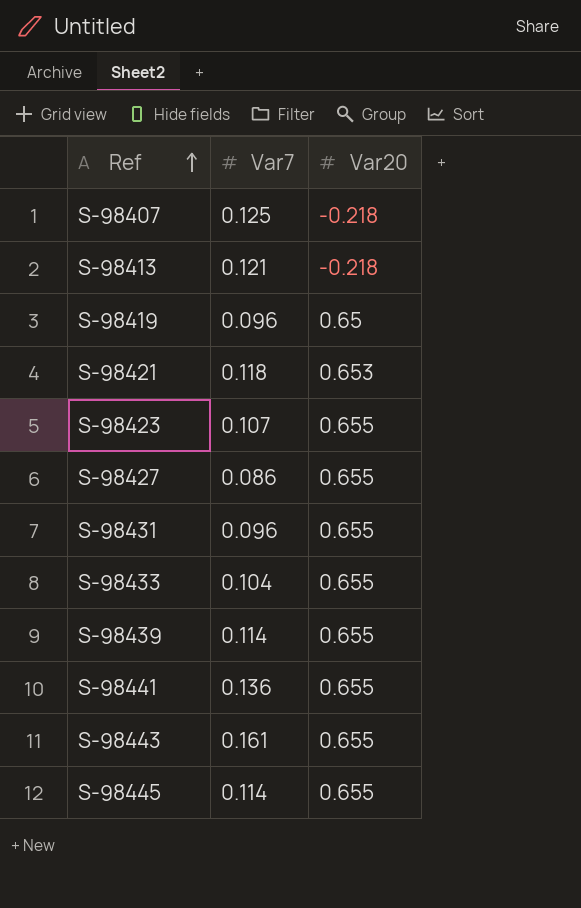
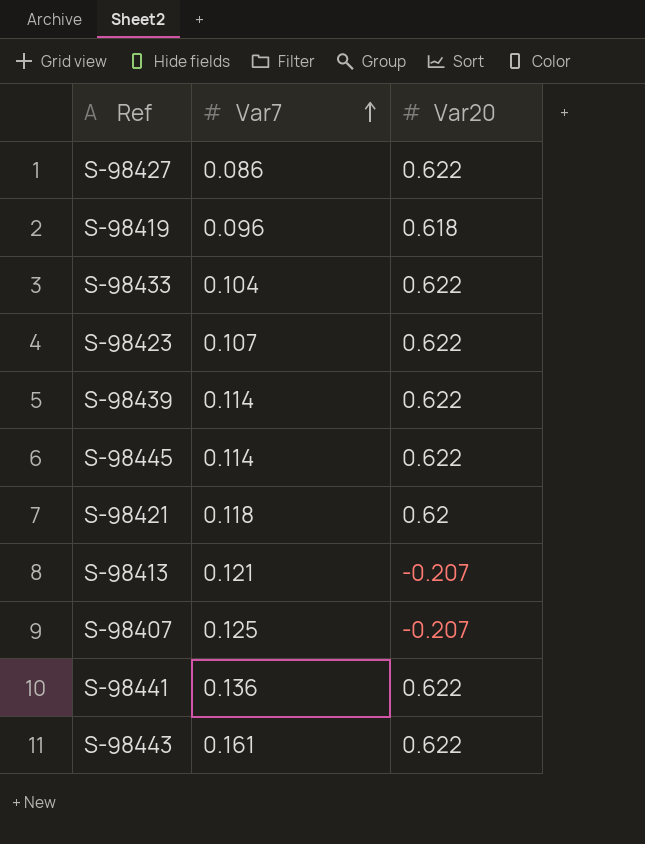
row order: Ref ascending -> Var7 ascending
row S-98431: 0.096 | 0.655 -> none
S-98427 | Var20: 0.655 -> 0.622
S-98419 | Var20: 0.65 -> 0.618
S-98433 | Var20: 0.655 -> 0.622
S-98423 | Var20: 0.655 -> 0.622
S-98439 | Var20: 0.655 -> 0.622
S-98445 | Var20: 0.655 -> 0.622
S-98421 | Var20: 0.653 -> 0.62
S-98413 | Var20: -0.218 -> -0.207
S-98407 | Var20: -0.218 -> -0.207
S-98441 | Var20: 0.655 -> 0.622
S-98443 | Var20: 0.655 -> 0.622

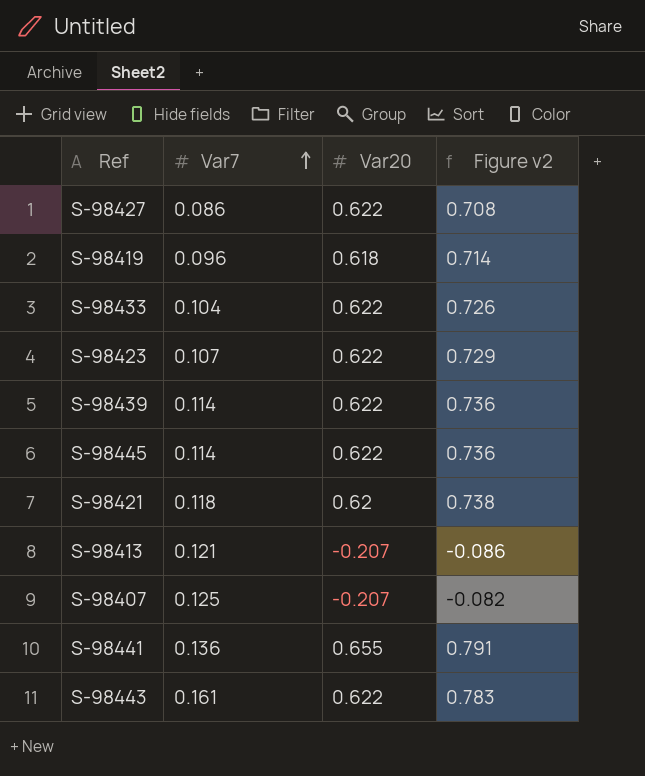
column Figure v2 | formula: none -> [Var7] + [Var20]
S-98441 | Var20: 0.622 -> 0.655

